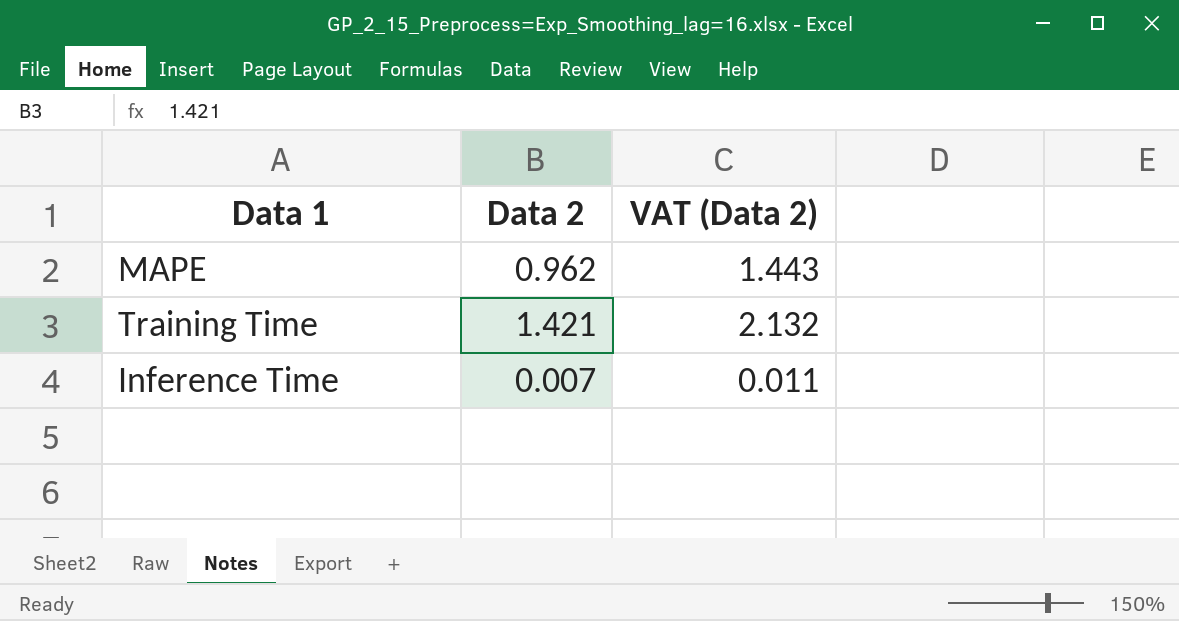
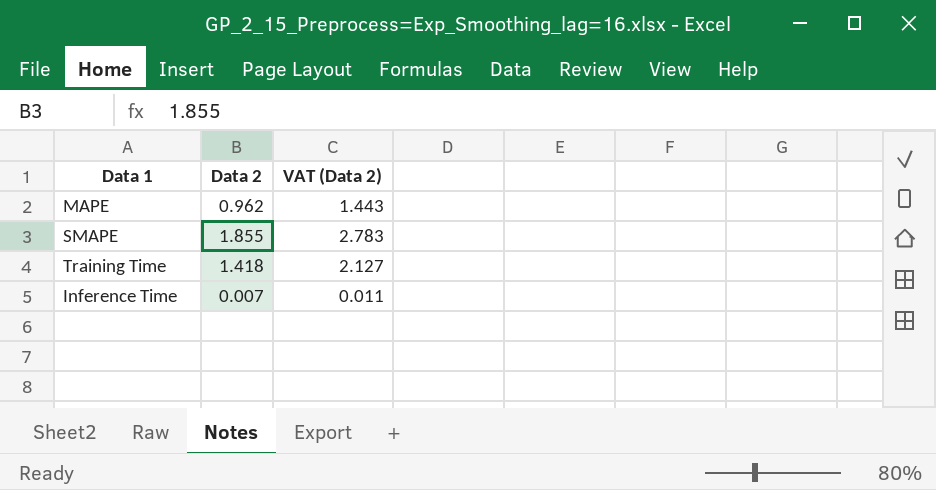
row SMAPE: none -> 1.855 | 2.783
Training Time | Data 2: 1.421 -> 1.418
Training Time | VAT (Data 2): 2.132 -> 2.127

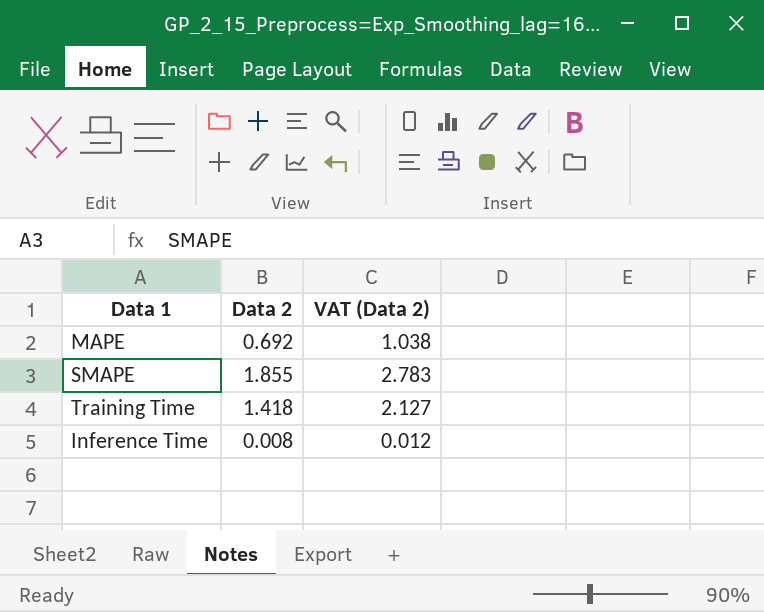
MAPE | Data 2: 0.962 -> 0.692
MAPE | VAT (Data 2): 1.443 -> 1.038
Inference Time | Data 2: 0.007 -> 0.008
Inference Time | VAT (Data 2): 0.011 -> 0.012

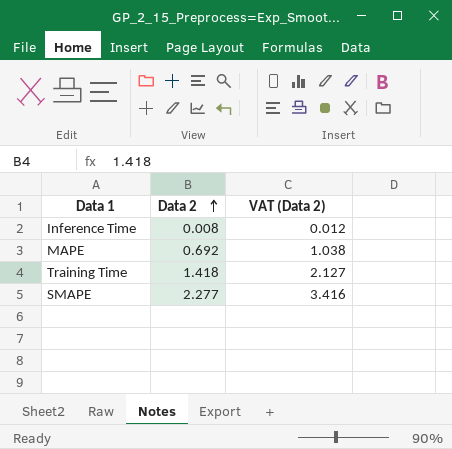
row order: none -> Data 2 ascending
SMAPE | Data 2: 1.855 -> 2.277
SMAPE | VAT (Data 2): 2.783 -> 3.416

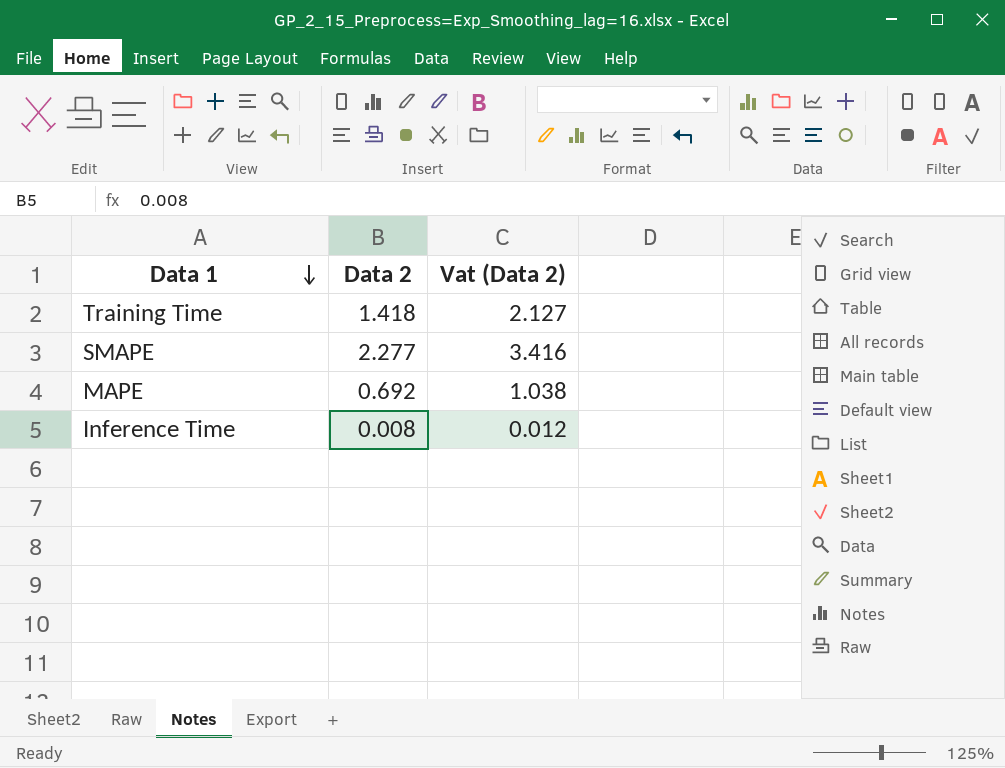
row order: Data 2 ascending -> Data 1 descending
column name: VAT (Data 2) -> Vat (Data 2)

